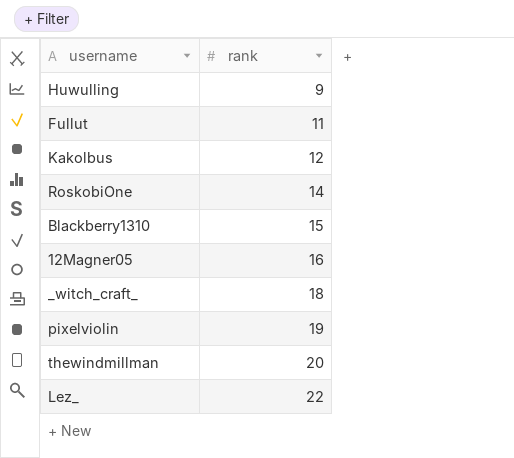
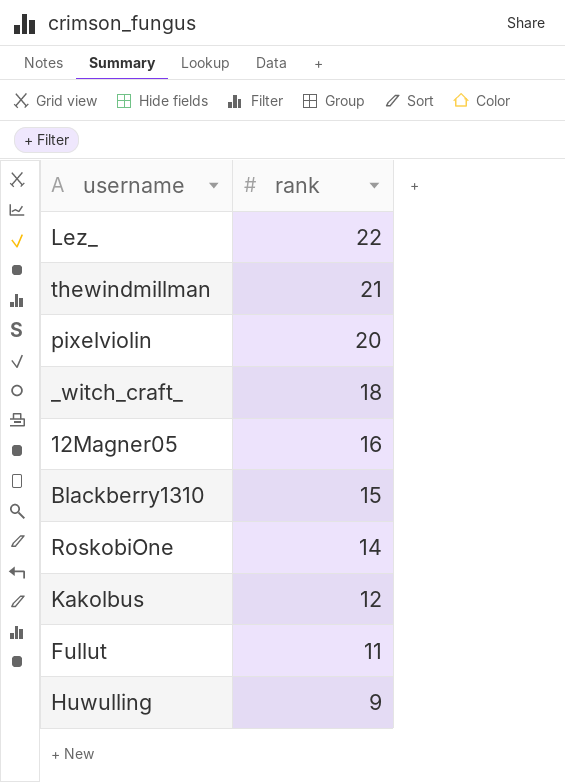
row order: rank ascending -> rank descending
thewindmillman | rank: 20 -> 21
pixelviolin | rank: 19 -> 20

